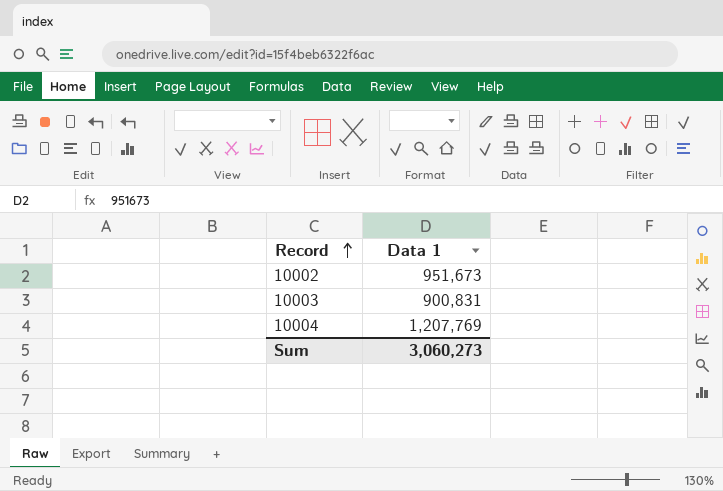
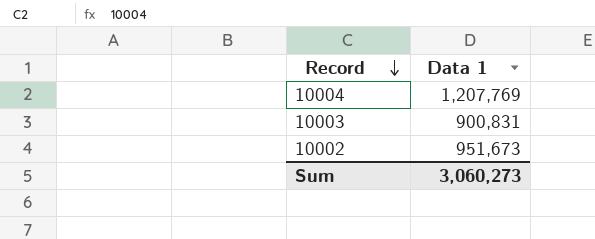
row order: Record ascending -> Record descending

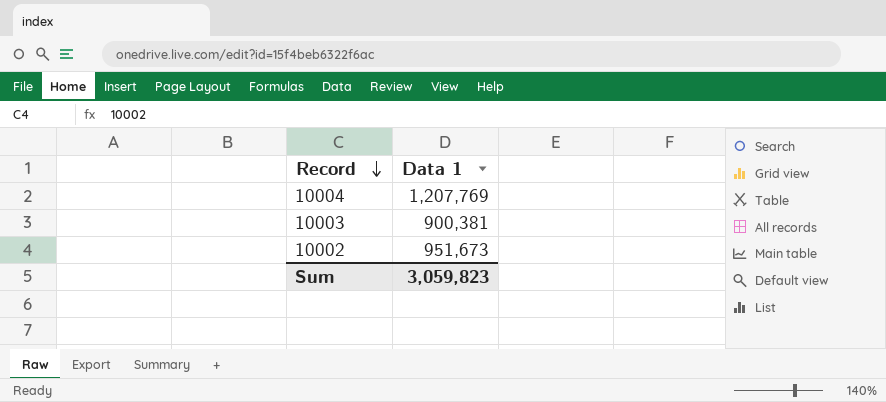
10003 | Data 1: 900,831 -> 900,381
Sum | Data 1: 3,060,273 -> 3,059,823

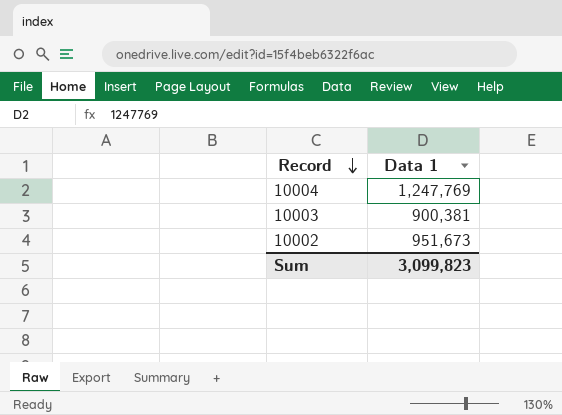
10004 | Data 1: 1,207,769 -> 1,247,769
Sum | Data 1: 3,059,823 -> 3,099,823

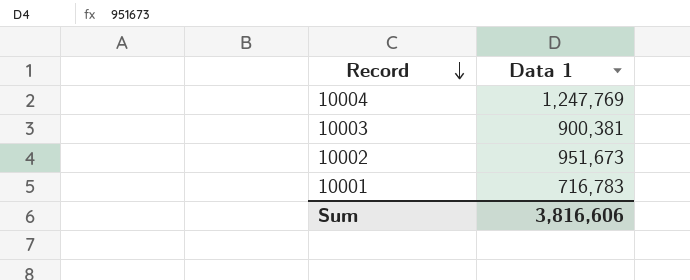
row 10001: none -> 716,783
Sum | Data 1: 3,099,823 -> 3,816,606

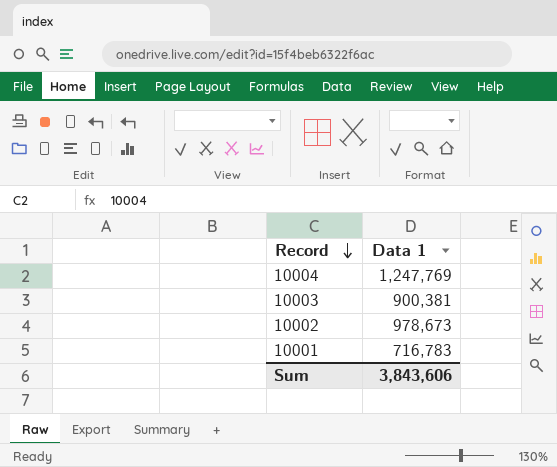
10002 | Data 1: 951,673 -> 978,673
Sum | Data 1: 3,816,606 -> 3,843,606

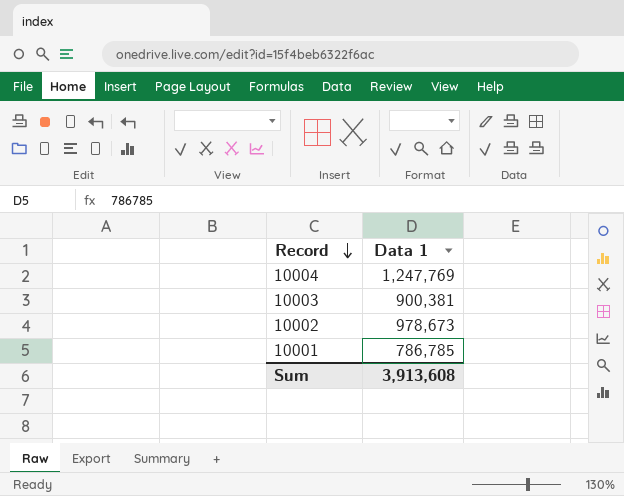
10001 | Data 1: 716,783 -> 786,785
Sum | Data 1: 3,843,606 -> 3,913,608

